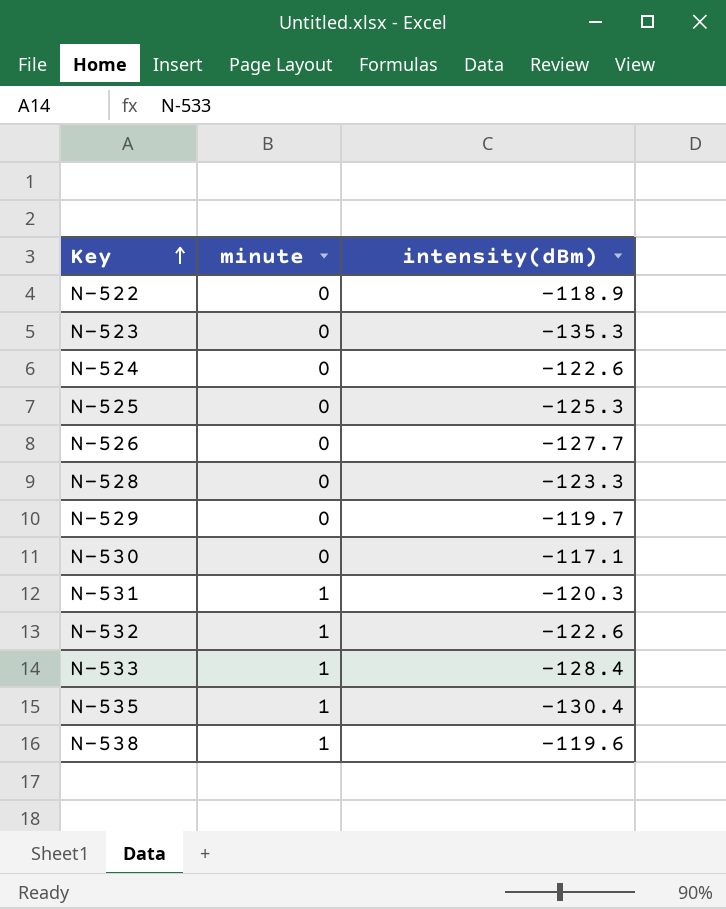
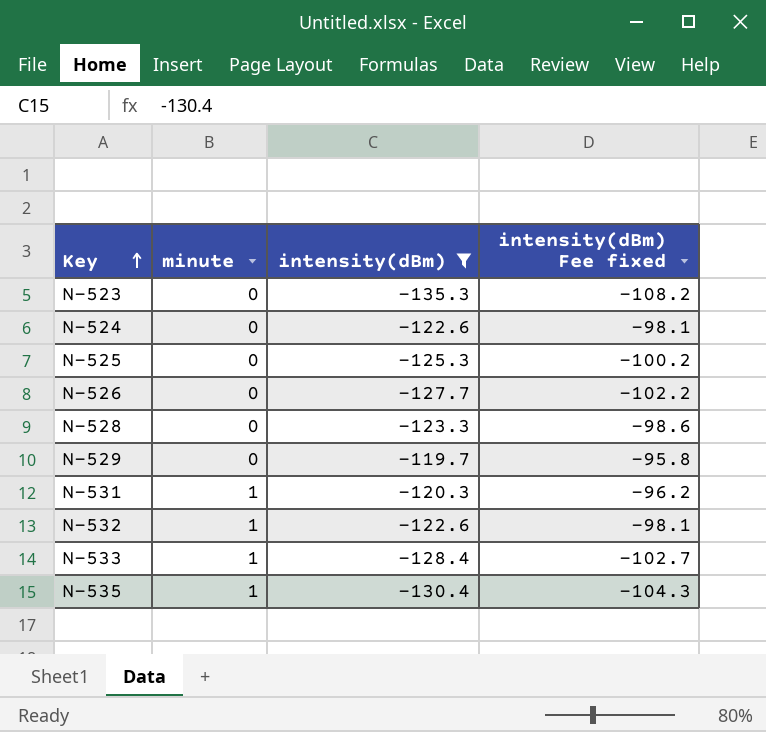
filter: none -> intensity(dBm) <= -119.7
column intensity(dBm) Fee fixed | formula: none -> [intensity(dBm)] * 0.8

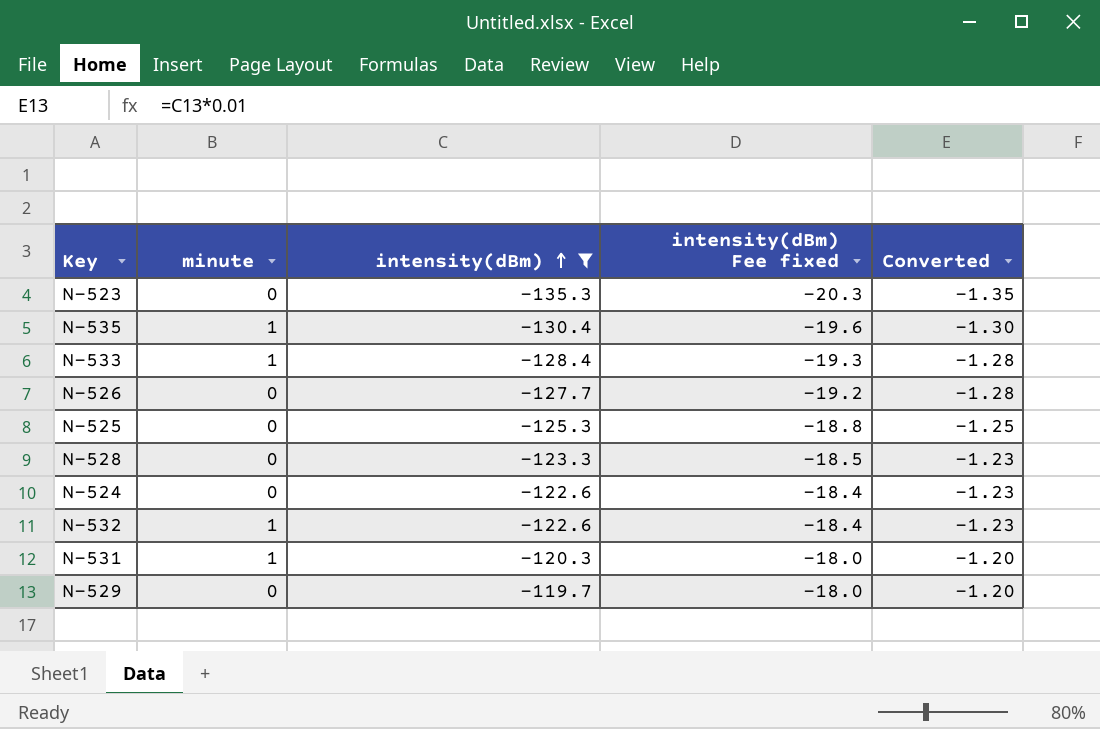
row order: Key ascending -> intensity(dBm) ascending
column intensity(dBm) Fee fixed | formula: [intensity(dBm)] * 0.8 -> [intensity(dBm)] * 0.15
column Converted | formula: none -> [intensity(dBm)] * 0.01

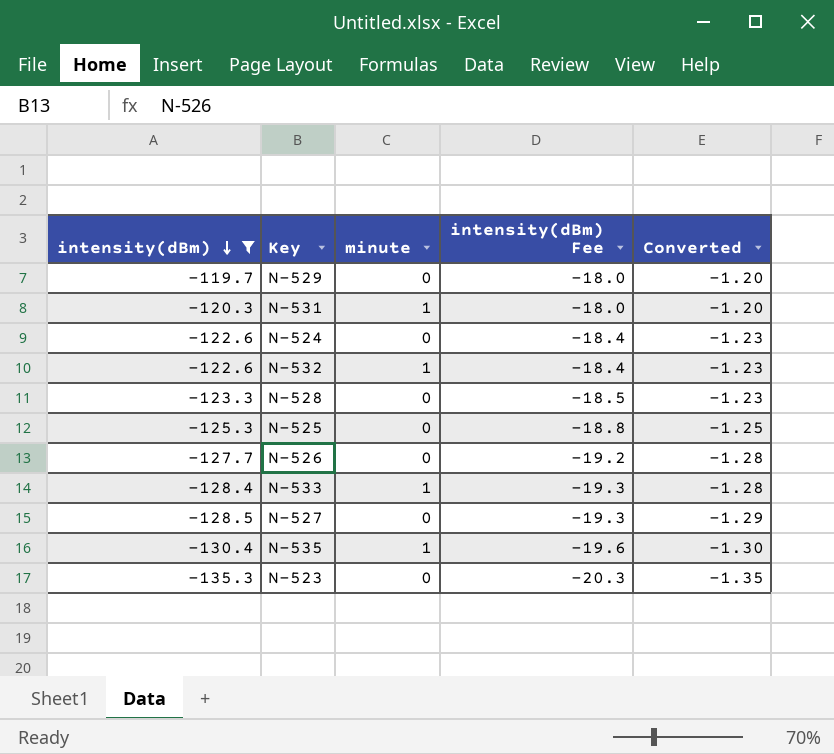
row order: intensity(dBm) ascending -> intensity(dBm) descending
column intensity(dBm) | position: 3 -> 1
column name: intensity(dBm) Fee fixed -> intensity(dBm) Fee
row N-527: none -> -128.5 | 0 | -19.3 | -1.29

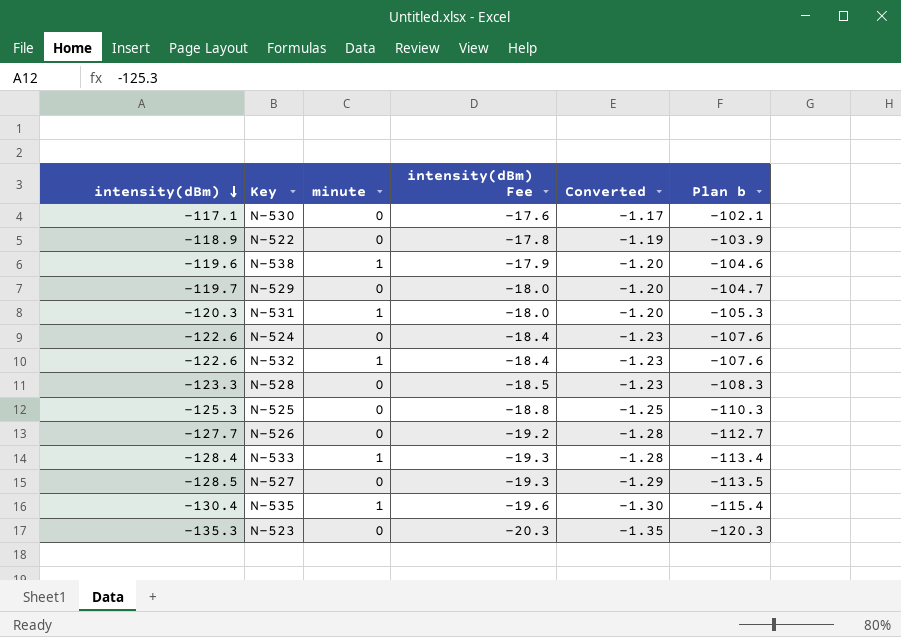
filter: intensity(dBm) <= -119.7 -> none
column Plan b | formula: none -> [intensity(dBm)] + 15

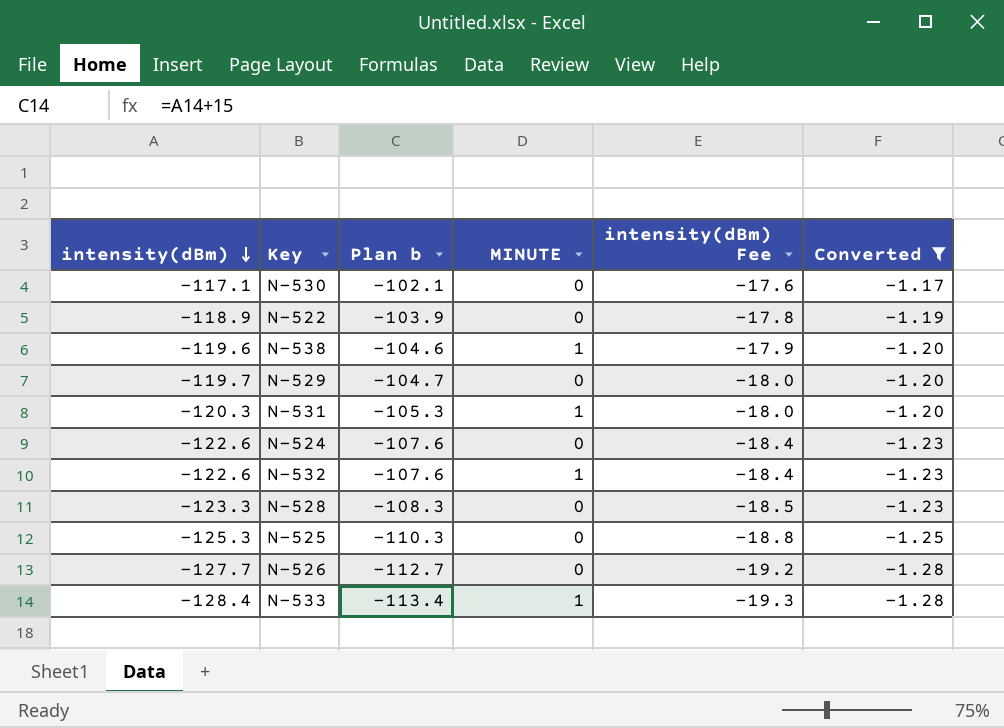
filter: none -> Converted >= -1.28
column Plan b | position: 6 -> 3
column name: minute -> MINUTE

